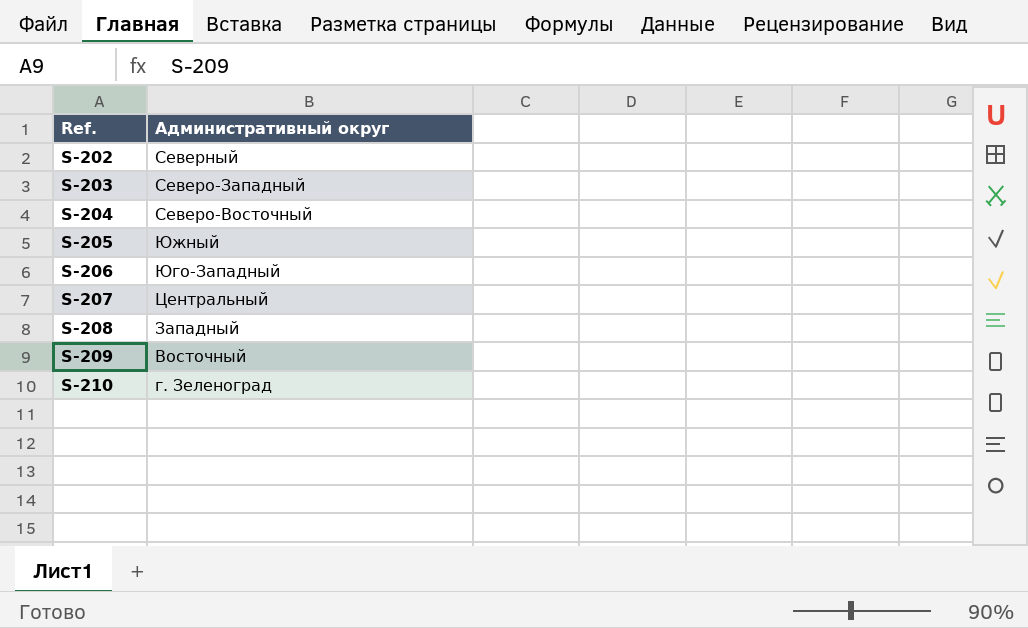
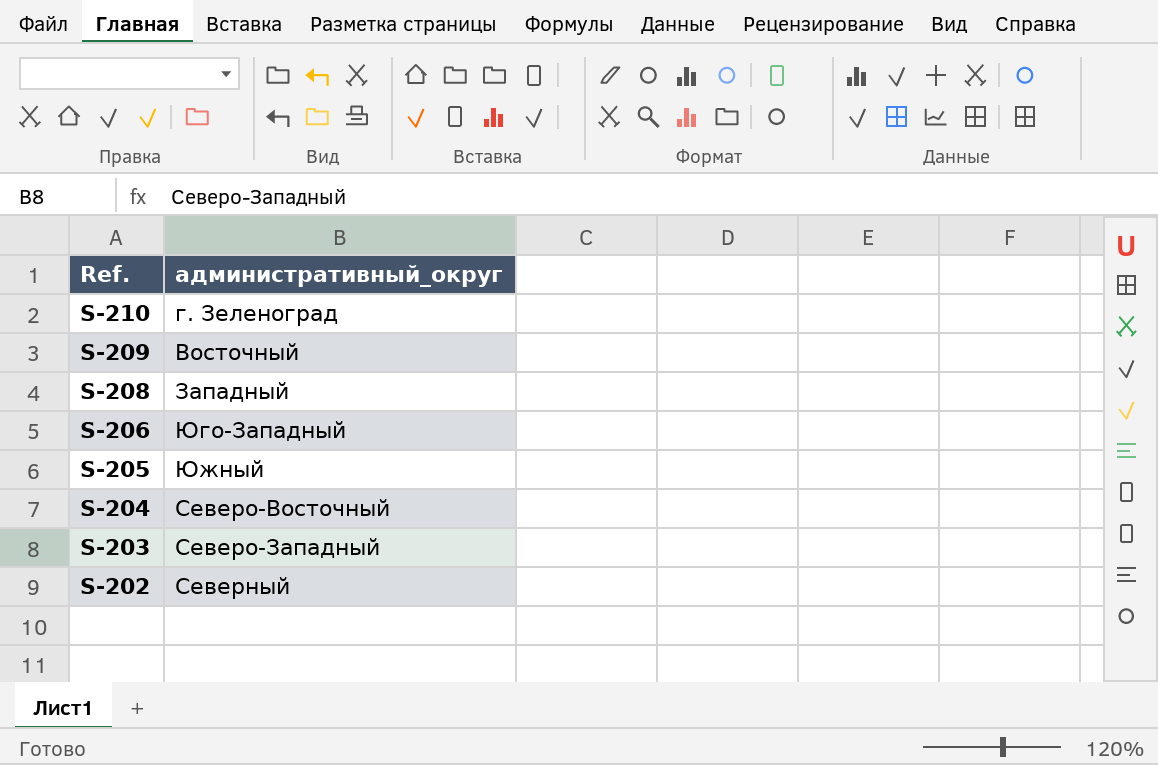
row order: Ref. ascending -> Ref. descending
column name: Административный округ -> административный_округ
row S-207: Центральный -> none

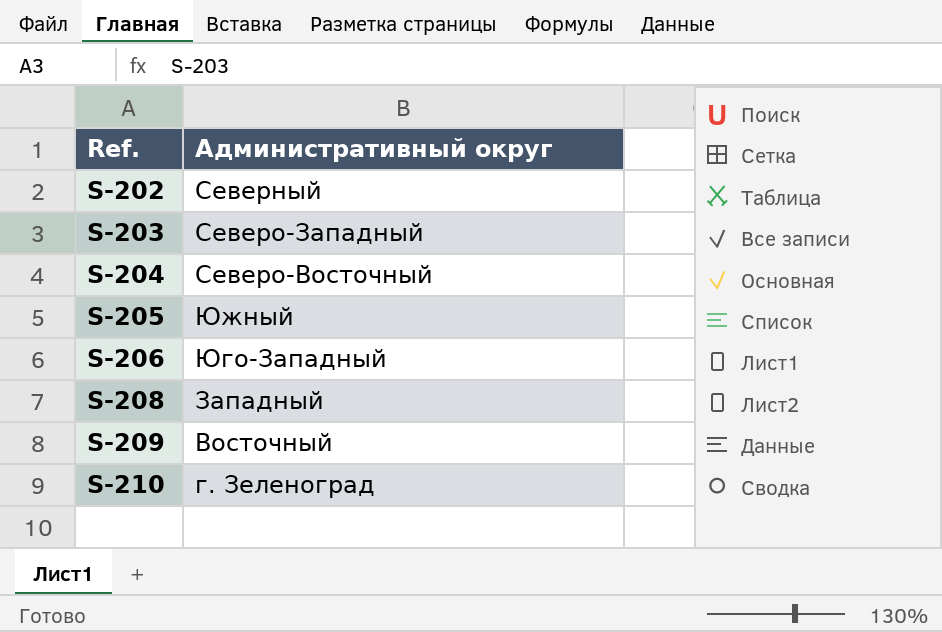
row order: Ref. descending -> Ref. ascending
column name: административный_округ -> Административный округ

